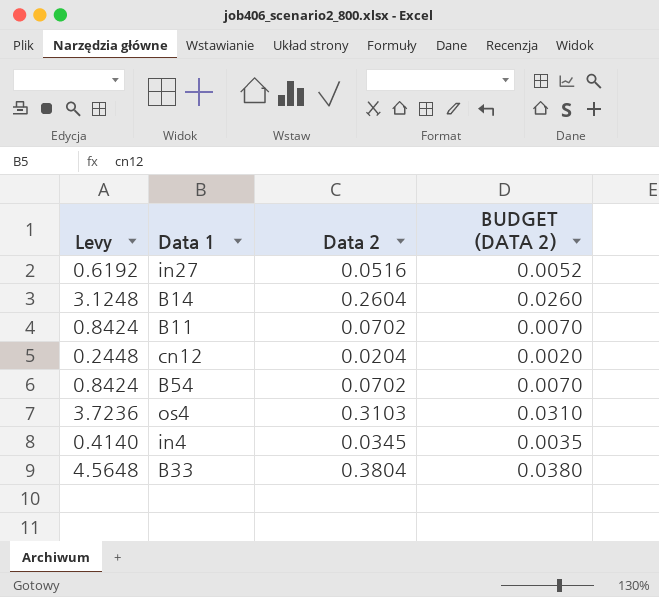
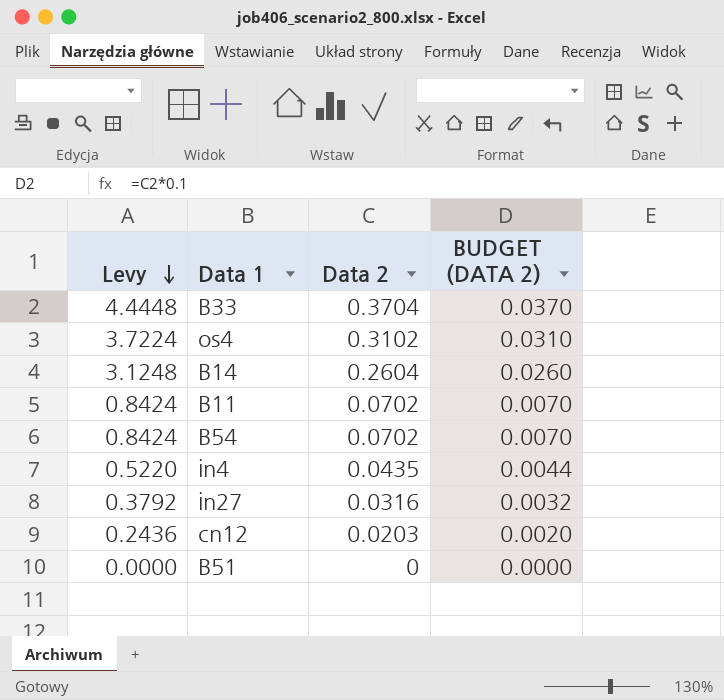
row order: none -> Levy descending
B33 | Levy: 4.5648 -> 4.4448
B33 | Data 2: 0.3804 -> 0.3704
B33 | BUDGET (DATA 2): 0.0380 -> 0.0370
os4 | Levy: 3.7236 -> 3.7224
os4 | Data 2: 0.3103 -> 0.3102
in4 | Levy: 0.4140 -> 0.5220
in4 | Data 2: 0.0345 -> 0.0435
in4 | BUDGET (DATA 2): 0.0035 -> 0.0044
in27 | Levy: 0.6192 -> 0.3792
in27 | Data 2: 0.0516 -> 0.0316
in27 | BUDGET (DATA 2): 0.0052 -> 0.0032
cn12 | Levy: 0.2448 -> 0.2436
cn12 | Data 2: 0.0204 -> 0.0203
row B51: none -> 0.0000 | 0 | 0.0000

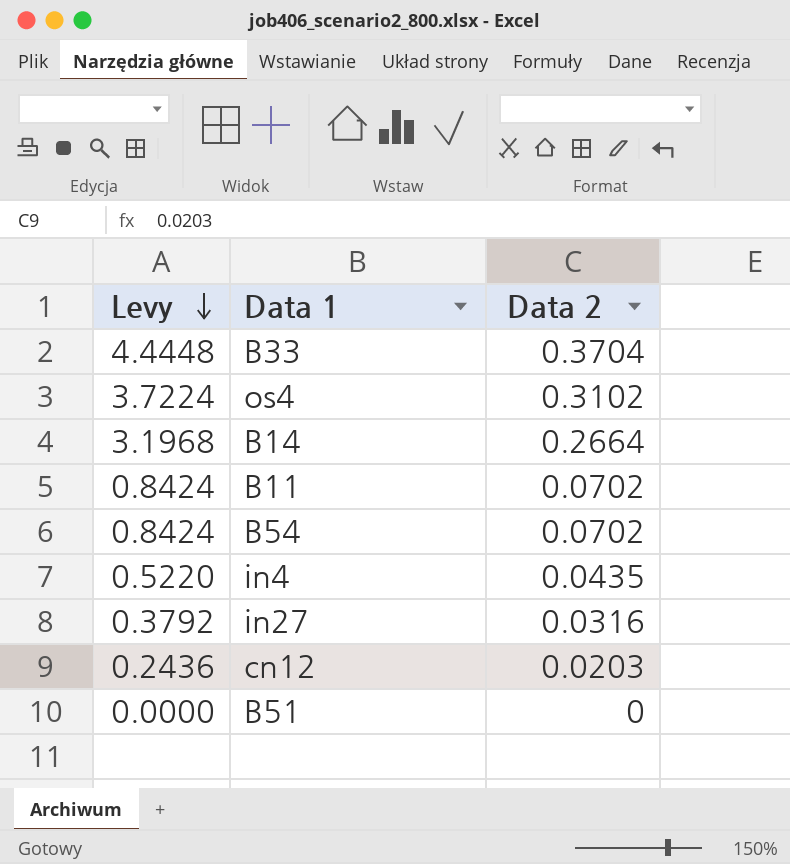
column BUDGET (DATA 2) | formula: [Data 2] * 0.1 -> none
B14 | Levy: 3.1248 -> 3.1968
B14 | Data 2: 0.2604 -> 0.2664

